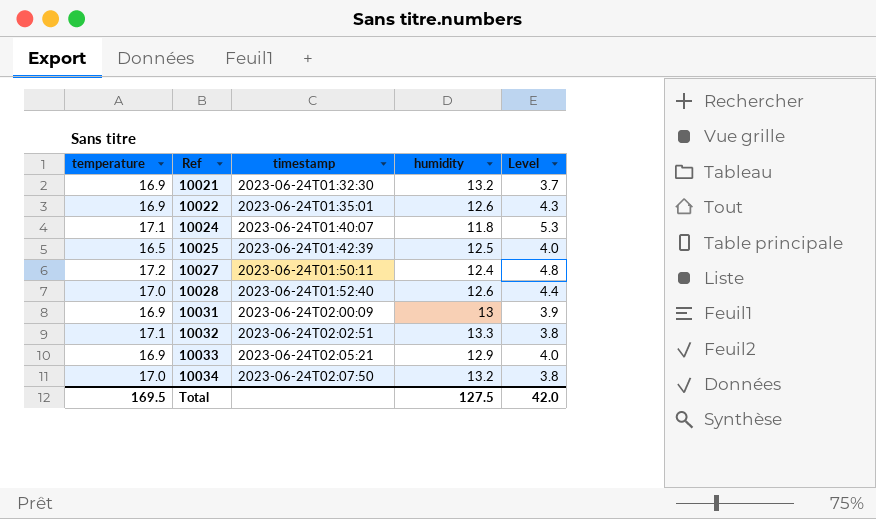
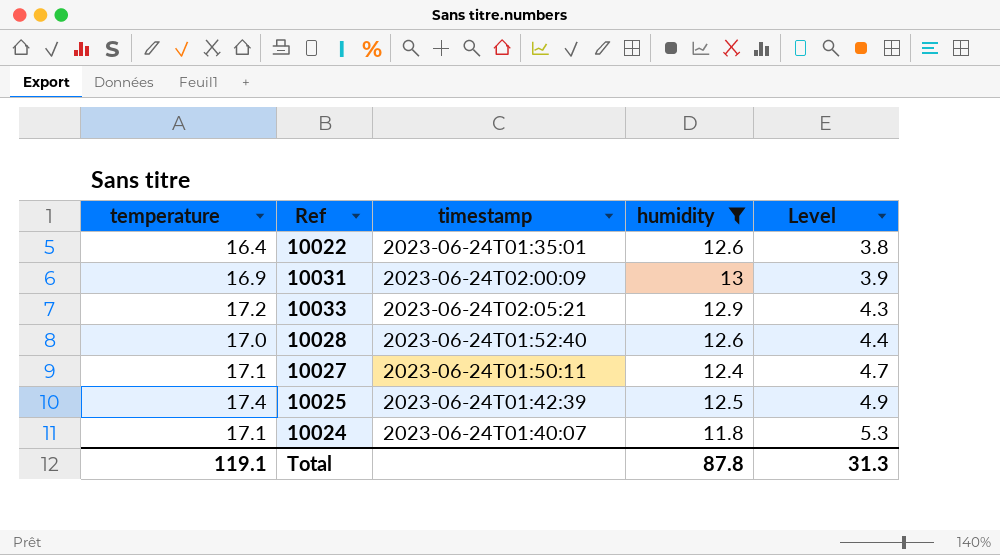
filter: none -> humidity <= 13
row order: Ref ascending -> Level ascending
10022 | temperature: 16.9 -> 16.4
10022 | Level: 4.3 -> 3.8
10033 | temperature: 16.9 -> 17.2
10033 | Level: 4.0 -> 4.3
10027 | temperature: 17.2 -> 17.1
10027 | Level: 4.8 -> 4.7
10025 | temperature: 16.5 -> 17.4
10025 | Level: 4.0 -> 4.9
Total | temperature: 169.5 -> 119.1
Total | humidity: 127.5 -> 87.8
Total | Level: 42.0 -> 31.3

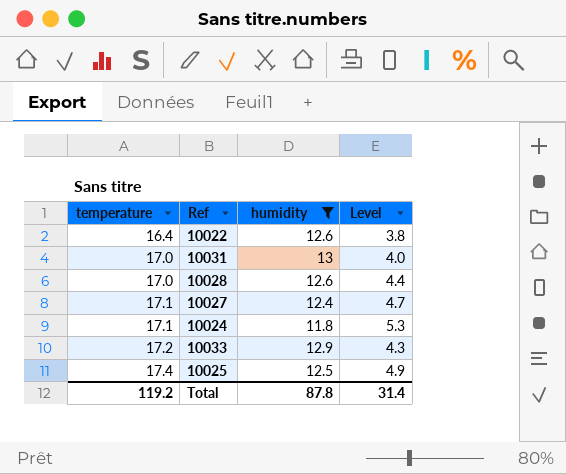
row order: Level ascending -> temperature ascending
column timestamp | position: 3 -> none
10031 | temperature: 16.9 -> 17.0
10031 | Level: 3.9 -> 4.0
Total | temperature: 119.1 -> 119.2
Total | Level: 31.3 -> 31.4

